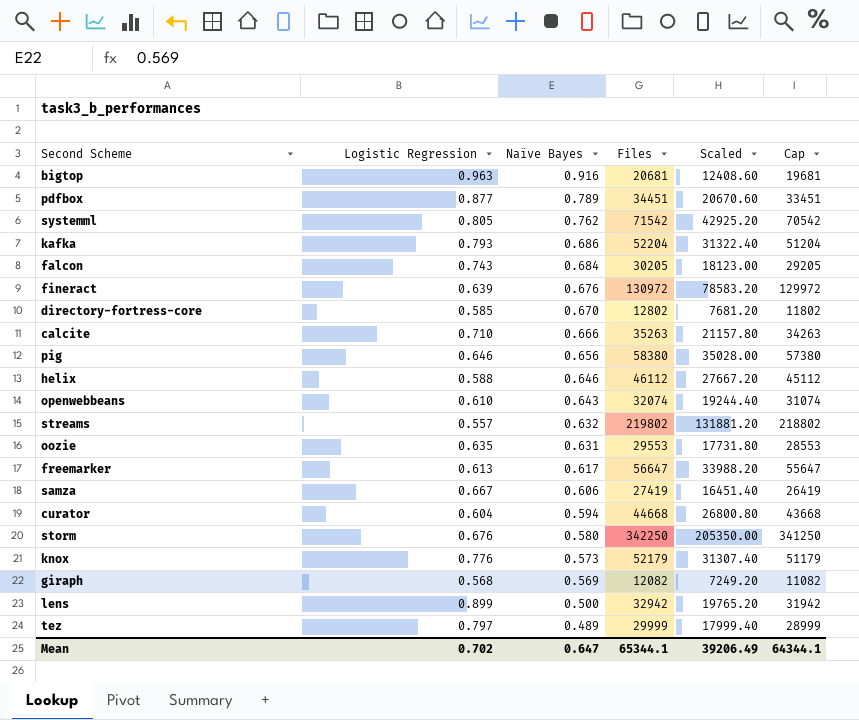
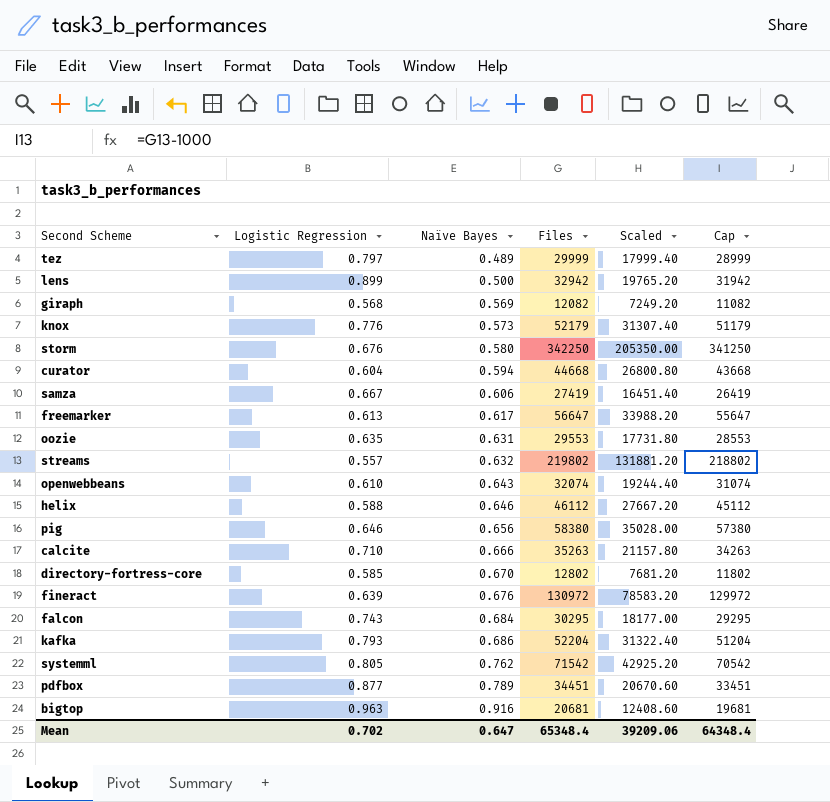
row order: Naïve Bayes descending -> Naïve Bayes ascending
falcon | Files: 30205 -> 30295
falcon | Scaled: 18123.00 -> 18177.00
falcon | Cap: 29205 -> 29295
Mean | Files: 65344.1 -> 65348.4
Mean | Scaled: 39206.49 -> 39209.06
Mean | Cap: 64344.1 -> 64348.4

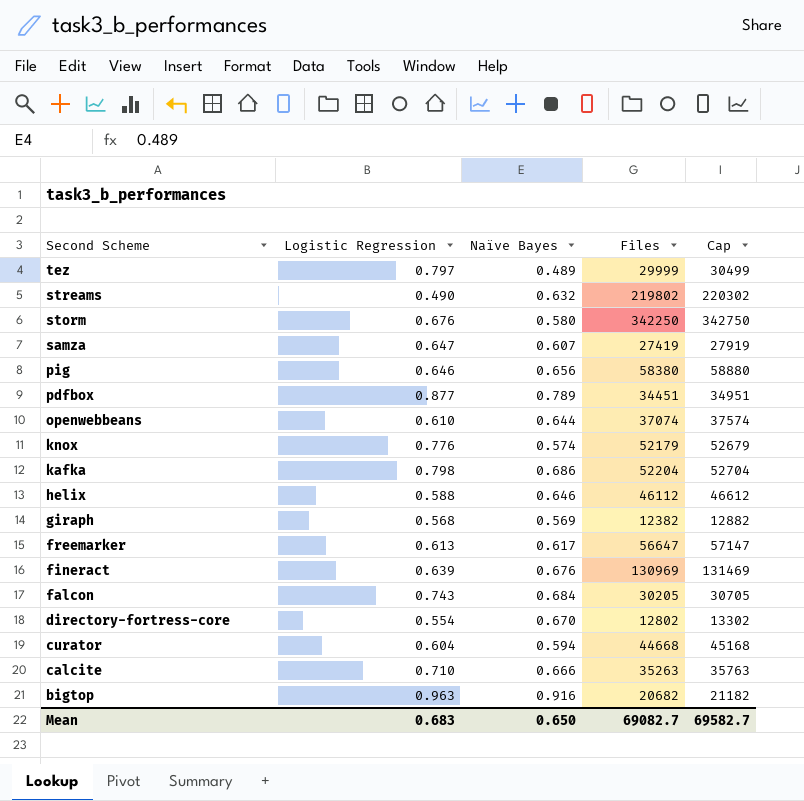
row order: Naïve Bayes ascending -> Second Scheme descending
column Scaled | formula: [Files] * 0.6 -> none
column Cap | formula: [Files] - 1000 -> [Files] + 500
row lens: 0.899 | 0.500 | 32942 | 19765.20 | 31942 -> none
row oozie: 0.635 | 0.631 | 29553 | 17731.80 | 28553 -> none
row systemml: 0.805 | 0.762 | 71542 | 42925.20 | 70542 -> none
streams | Logistic Regression: 0.557 -> 0.490
samza | Logistic Regression: 0.667 -> 0.647
samza | Naïve Bayes: 0.606 -> 0.607
openwebbeans | Naïve Bayes: 0.643 -> 0.644
openwebbeans | Files: 32074 -> 37074
knox | Naïve Bayes: 0.573 -> 0.574
kafka | Logistic Regression: 0.793 -> 0.798
giraph | Files: 12082 -> 12382
fineract | Files: 130972 -> 130969
falcon | Files: 30295 -> 30205
directory-fortress-core | Logistic Regression: 0.585 -> 0.554
bigtop | Files: 20681 -> 20682
Mean | Logistic Regression: 0.702 -> 0.683
Mean | Naïve Bayes: 0.647 -> 0.650
Mean | Files: 65348.4 -> 69082.7
Mean | Cap: 64348.4 -> 69582.7

